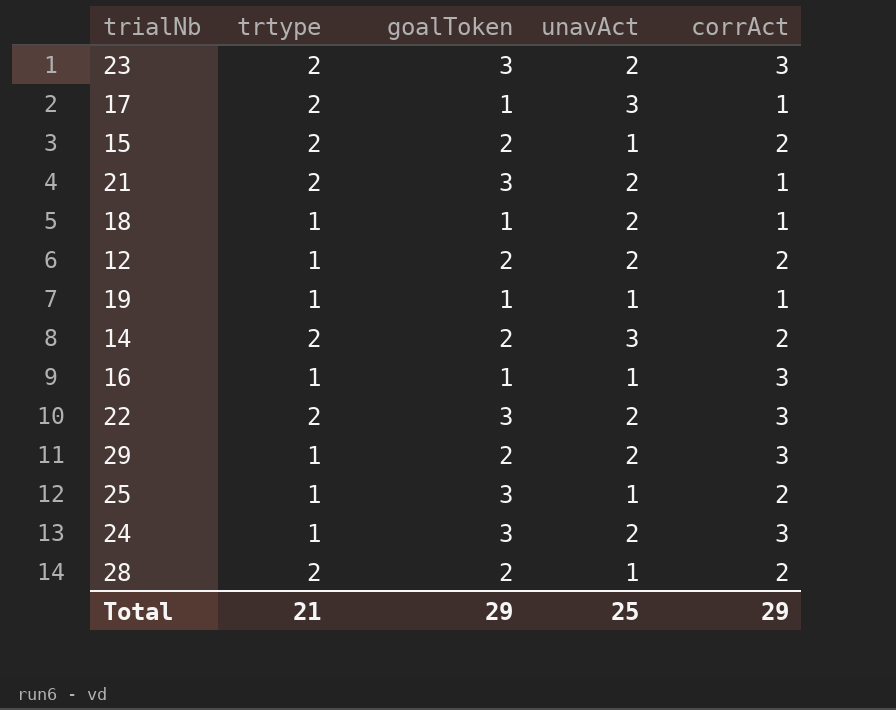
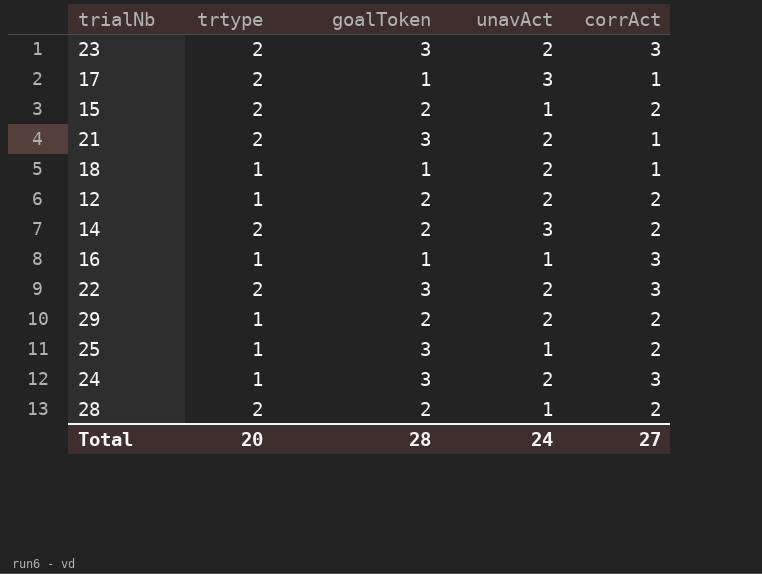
row 19: 1 | 1 | 1 | 1 -> none
29 | corrAct: 3 -> 2
Total | trtype: 21 -> 20
Total | goalToken: 29 -> 28
Total | unavAct: 25 -> 24
Total | corrAct: 29 -> 27

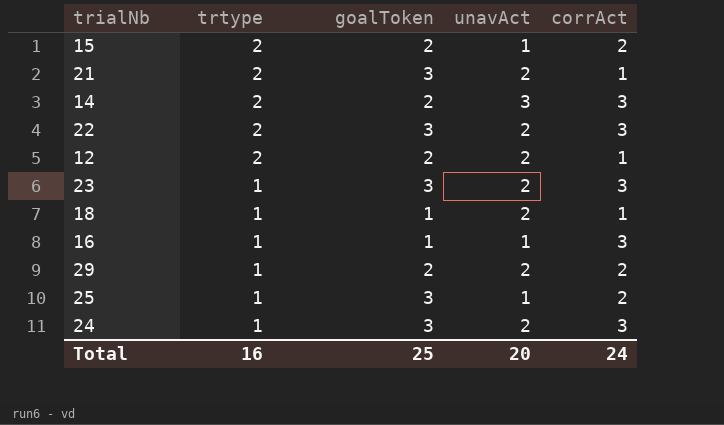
row order: none -> trtype descending
row 17: 2 | 1 | 3 | 1 -> none
row 28: 2 | 2 | 1 | 2 -> none
14 | corrAct: 2 -> 3
12 | trtype: 1 -> 2
12 | corrAct: 2 -> 1
23 | trtype: 2 -> 1
Total | trtype: 20 -> 16
Total | goalToken: 28 -> 25
Total | unavAct: 24 -> 20
Total | corrAct: 27 -> 24

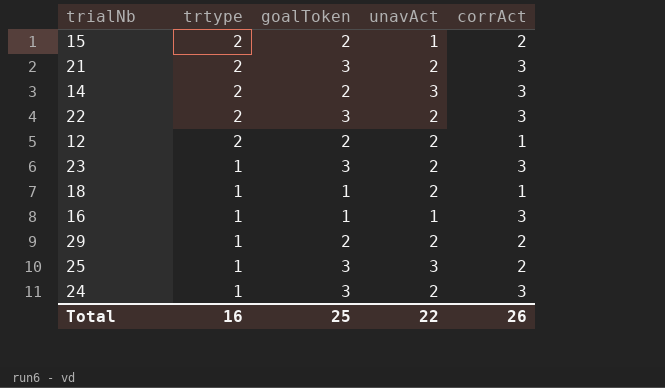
21 | corrAct: 1 -> 3
25 | unavAct: 1 -> 3
Total | unavAct: 20 -> 22
Total | corrAct: 24 -> 26

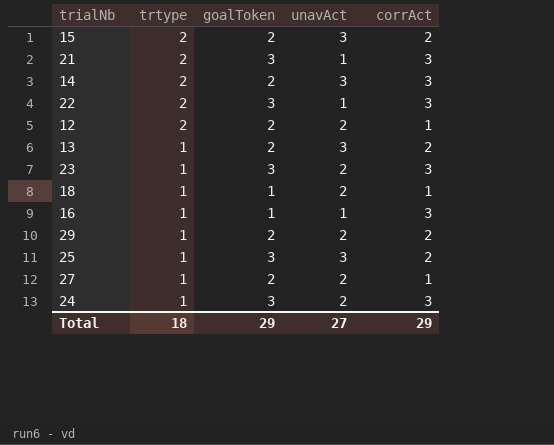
15 | unavAct: 1 -> 3
21 | unavAct: 2 -> 1
22 | unavAct: 2 -> 1
row 13: none -> 1 | 2 | 3 | 2
row 27: none -> 1 | 2 | 2 | 1
Total | trtype: 16 -> 18
Total | goalToken: 25 -> 29
Total | unavAct: 22 -> 27
Total | corrAct: 26 -> 29

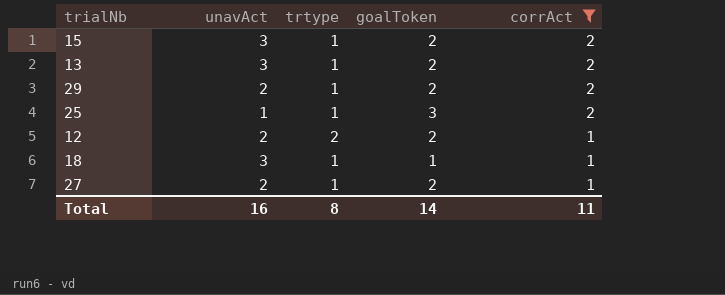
filter: none -> corrAct != 3
row order: trtype descending -> corrAct descending
column unavAct | position: 4 -> 2
15 | trtype: 2 -> 1
25 | unavAct: 3 -> 1
18 | unavAct: 2 -> 3
Total | unavAct: 27 -> 16
Total | trtype: 18 -> 8
Total | goalToken: 29 -> 14
Total | corrAct: 29 -> 11

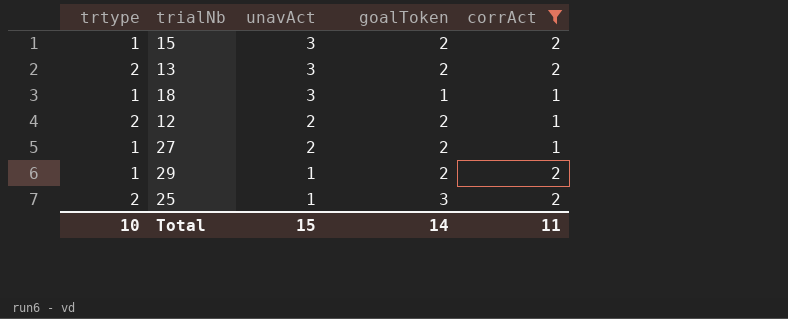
row order: corrAct descending -> unavAct descending
column trtype | position: 3 -> 1
13 | trtype: 1 -> 2
29 | unavAct: 2 -> 1
25 | trtype: 1 -> 2
Total | trtype: 8 -> 10
Total | unavAct: 16 -> 15

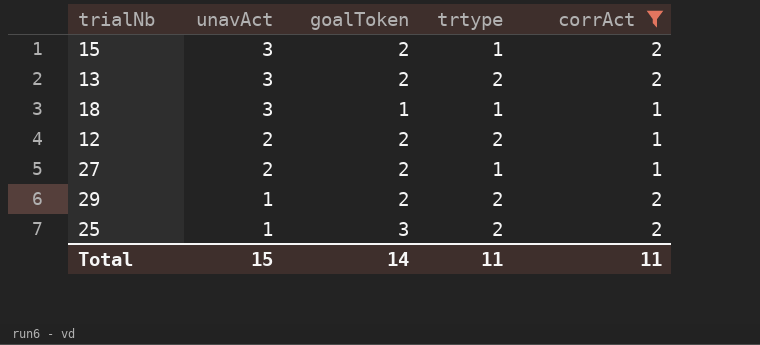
column trtype | position: 1 -> 4
29 | trtype: 1 -> 2
Total | trtype: 10 -> 11

